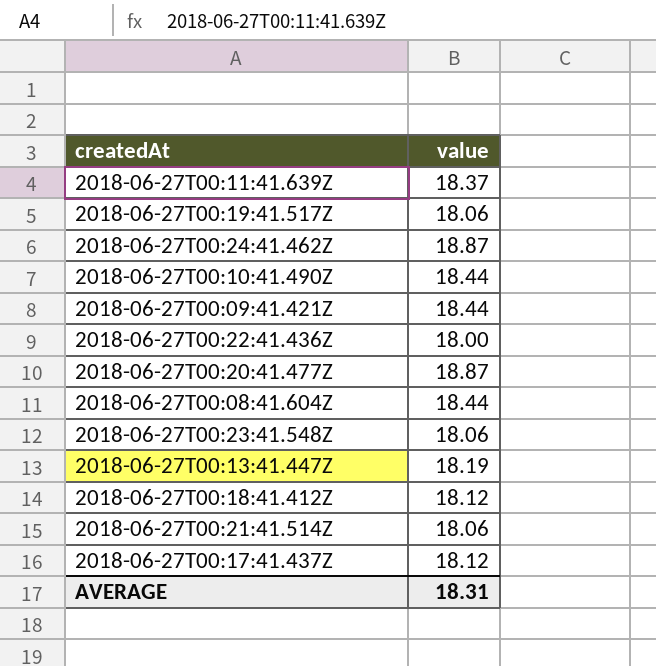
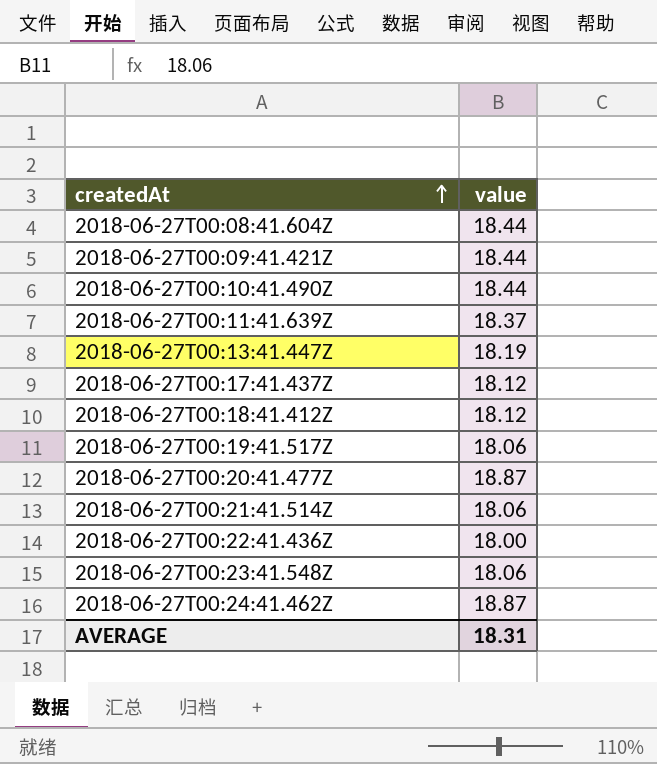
row order: none -> createdAt ascending

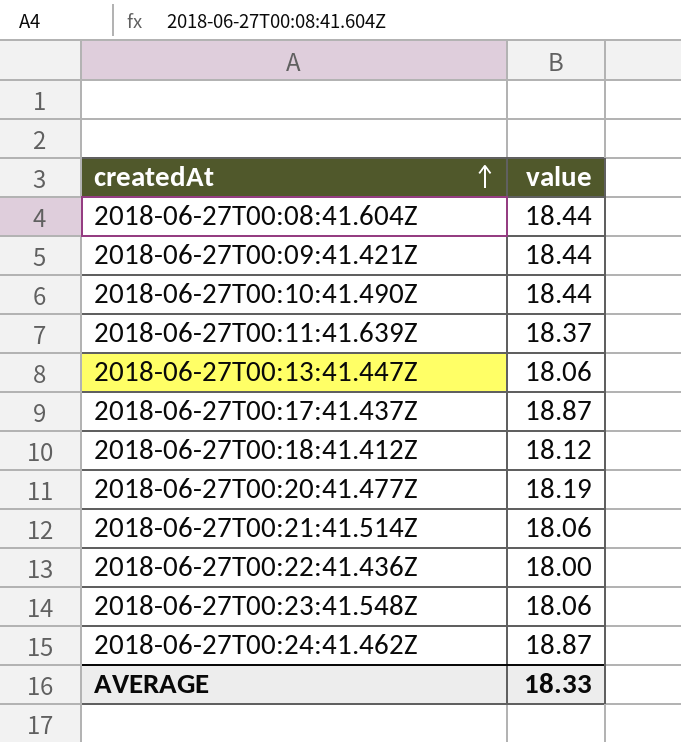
row 2018-06-27T00:19:41.517Z: 18.06 -> none
2018-06-27T00:13:41.447Z | value: 18.19 -> 18.06
2018-06-27T00:17:41.437Z | value: 18.12 -> 18.87
2018-06-27T00:20:41.477Z | value: 18.87 -> 18.19
AVERAGE | value: 18.31 -> 18.33

